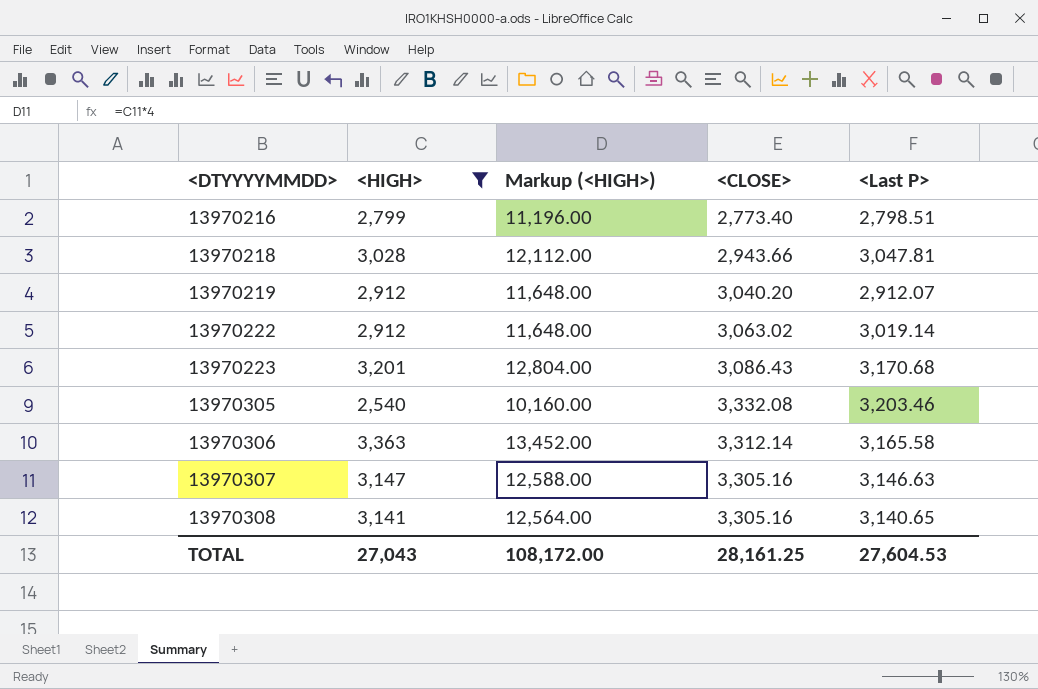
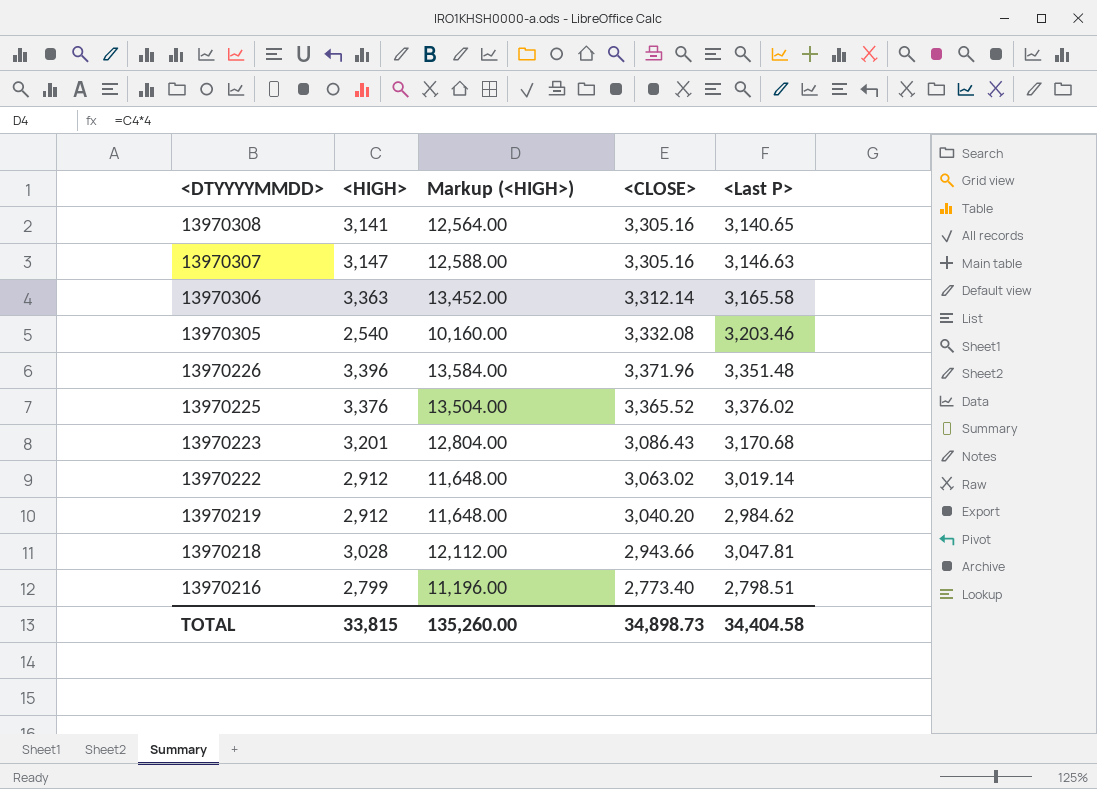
filter: <HIGH> <= 3,363 -> none
row order: <DTYYYYMMDD> ascending -> <DTYYYYMMDD> descending
13970219 | <Last P>: 2,912.07 -> 2,984.62
TOTAL | <HIGH>: 27,043 -> 33,815
TOTAL | Markup (<HIGH>): 108,172.00 -> 135,260.00
TOTAL | <CLOSE>: 28,161.25 -> 34,898.73
TOTAL | <Last P>: 27,604.53 -> 34,404.58

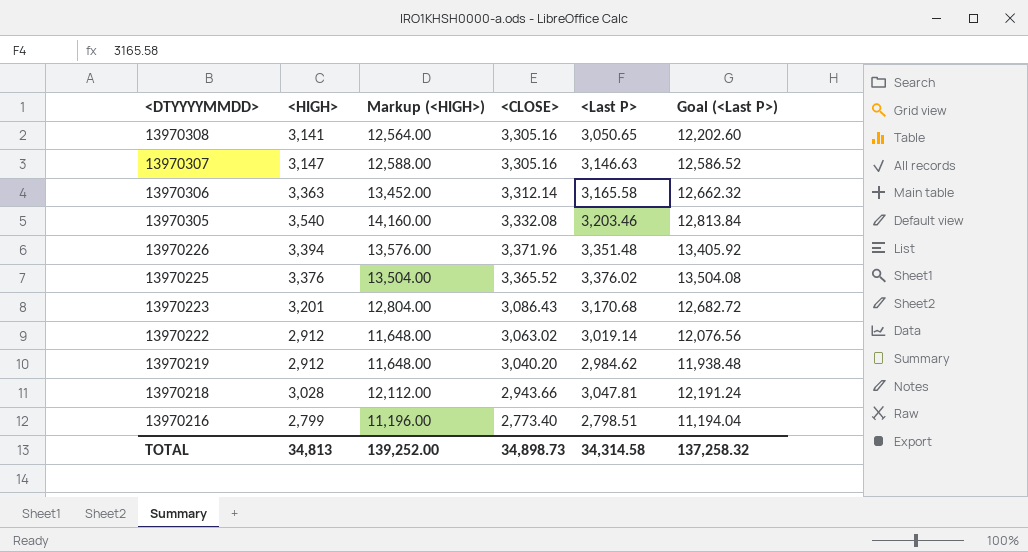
column Goal (<Last P>) | formula: none -> [<Last P>] * 4
13970308 | <Last P>: 3,140.65 -> 3,050.65
13970305 | <HIGH>: 2,540 -> 3,540
13970305 | Markup (<HIGH>): 10,160.00 -> 14,160.00
13970226 | <HIGH>: 3,396 -> 3,394
13970226 | Markup (<HIGH>): 13,584.00 -> 13,576.00
TOTAL | <HIGH>: 33,815 -> 34,813
TOTAL | Markup (<HIGH>): 135,260.00 -> 139,252.00
TOTAL | <Last P>: 34,404.58 -> 34,314.58

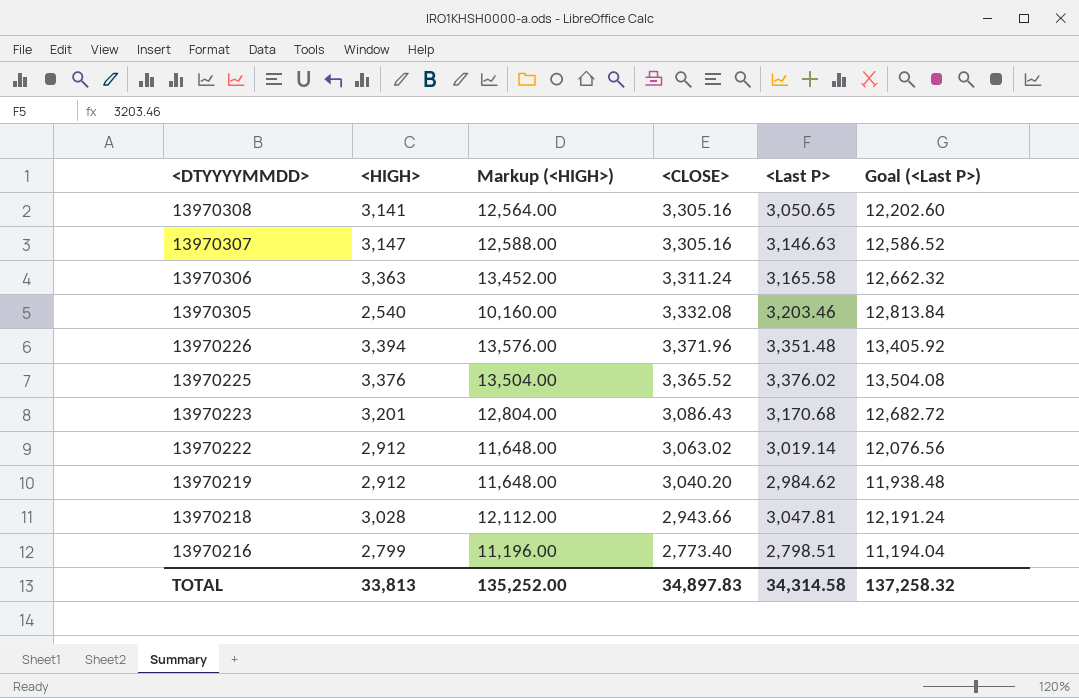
13970306 | <CLOSE>: 3,312.14 -> 3,311.24
13970305 | <HIGH>: 3,540 -> 2,540
13970305 | Markup (<HIGH>): 14,160.00 -> 10,160.00
TOTAL | <HIGH>: 34,813 -> 33,813
TOTAL | Markup (<HIGH>): 139,252.00 -> 135,252.00
TOTAL | <CLOSE>: 34,898.73 -> 34,897.83

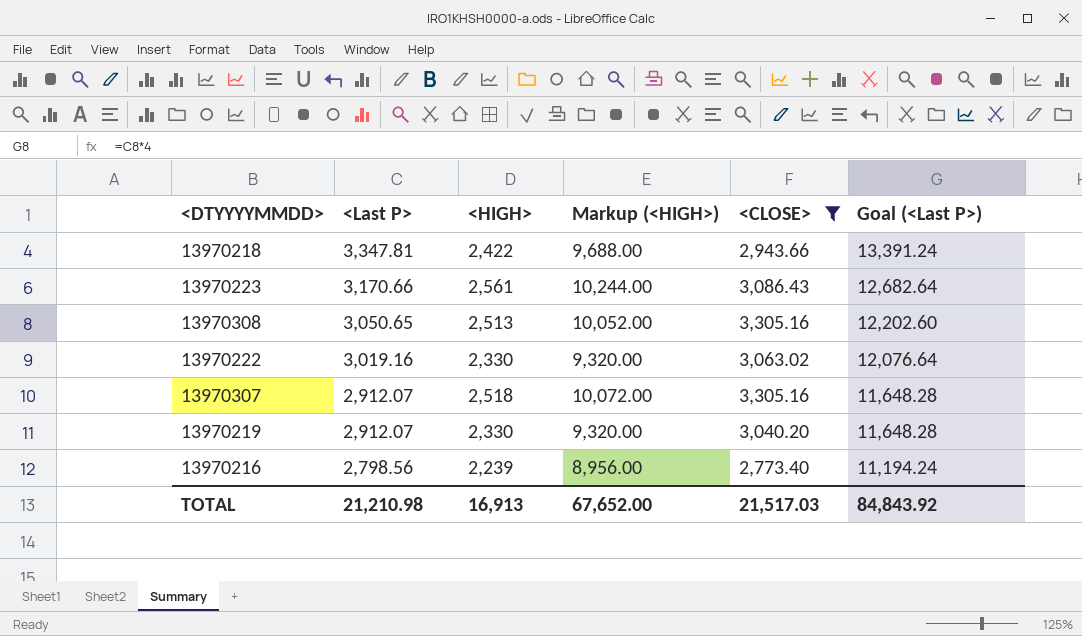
filter: none -> <CLOSE> <= 3,305.16
row order: <DTYYYYMMDD> descending -> <Last P> descending
column <Last P> | position: 5 -> 2
13970218 | <Last P>: 3,047.81 -> 3,347.81
13970218 | <HIGH>: 3,028 -> 2,422
13970218 | Markup (<HIGH>): 12,112.00 -> 9,688.00
13970218 | Goal (<Last P>): 12,191.24 -> 13,391.24
13970223 | <Last P>: 3,170.68 -> 3,170.66
13970223 | <HIGH>: 3,201 -> 2,561
13970223 | Markup (<HIGH>): 12,804.00 -> 10,244.00
13970223 | Goal (<Last P>): 12,682.72 -> 12,682.64
13970308 | <HIGH>: 3,141 -> 2,513
13970308 | Markup (<HIGH>): 12,564.00 -> 10,052.00
13970222 | <Last P>: 3,019.14 -> 3,019.16
13970222 | <HIGH>: 2,912 -> 2,330
13970222 | Markup (<HIGH>): 11,648.00 -> 9,320.00
13970222 | Goal (<Last P>): 12,076.56 -> 12,076.64
13970307 | <Last P>: 3,146.63 -> 2,912.07
13970307 | <HIGH>: 3,147 -> 2,518
13970307 | Markup (<HIGH>): 12,588.00 -> 10,072.00
13970307 | Goal (<Last P>): 12,586.52 -> 11,648.28
13970219 | <Last P>: 2,984.62 -> 2,912.07
13970219 | <HIGH>: 2,912 -> 2,330
13970219 | Markup (<HIGH>): 11,648.00 -> 9,320.00
13970219 | Goal (<Last P>): 11,938.48 -> 11,648.28
13970216 | <Last P>: 2,798.51 -> 2,798.56
13970216 | <HIGH>: 2,799 -> 2,239
13970216 | Markup (<HIGH>): 11,196.00 -> 8,956.00
13970216 | Goal (<Last P>): 11,194.04 -> 11,194.24
TOTAL | <Last P>: 34,314.58 -> 21,210.98
TOTAL | <HIGH>: 33,813 -> 16,913
TOTAL | Markup (<HIGH>): 135,252.00 -> 67,652.00
TOTAL | <CLOSE>: 34,897.83 -> 21,517.03
TOTAL | Goal (<Last P>): 137,258.32 -> 84,843.92

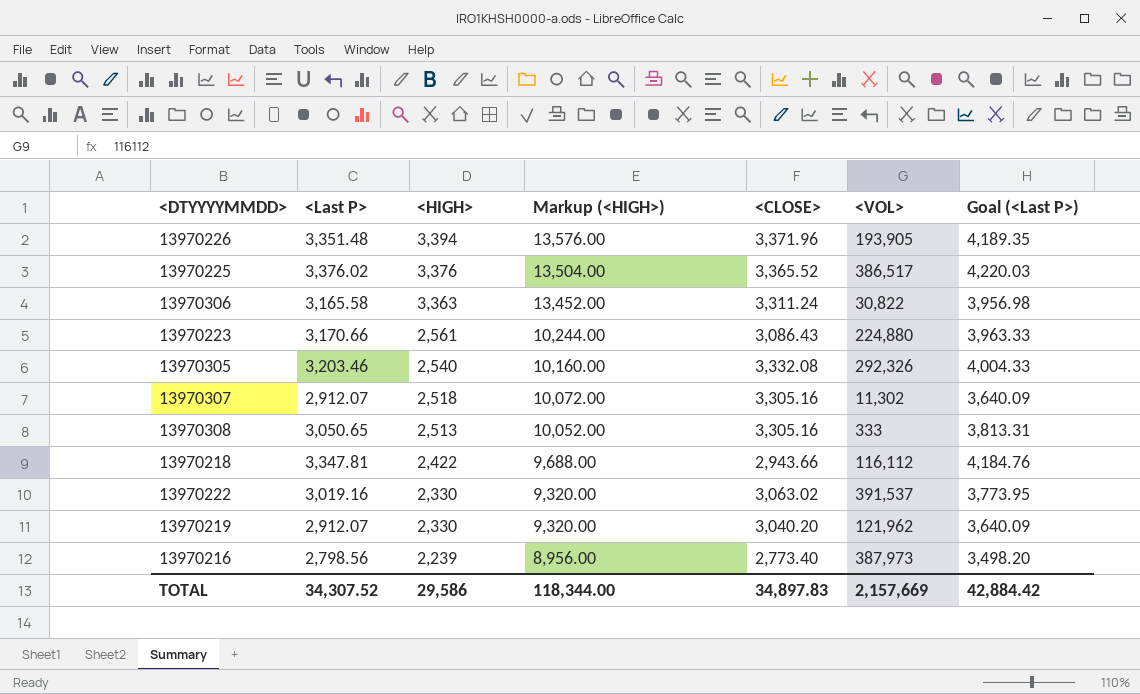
filter: <CLOSE> <= 3,305.16 -> none
row order: <Last P> descending -> <HIGH> descending
column <VOL> | position: none -> 6
column Goal (<Last P>) | formula: [<Last P>] * 4 -> [<Last P>] * 1.25
TOTAL | <Last P>: 21,210.98 -> 34,307.52
TOTAL | <HIGH>: 16,913 -> 29,586
TOTAL | Markup (<HIGH>): 67,652.00 -> 118,344.00
TOTAL | <CLOSE>: 21,517.03 -> 34,897.83
TOTAL | Goal (<Last P>): 84,843.92 -> 42,884.42

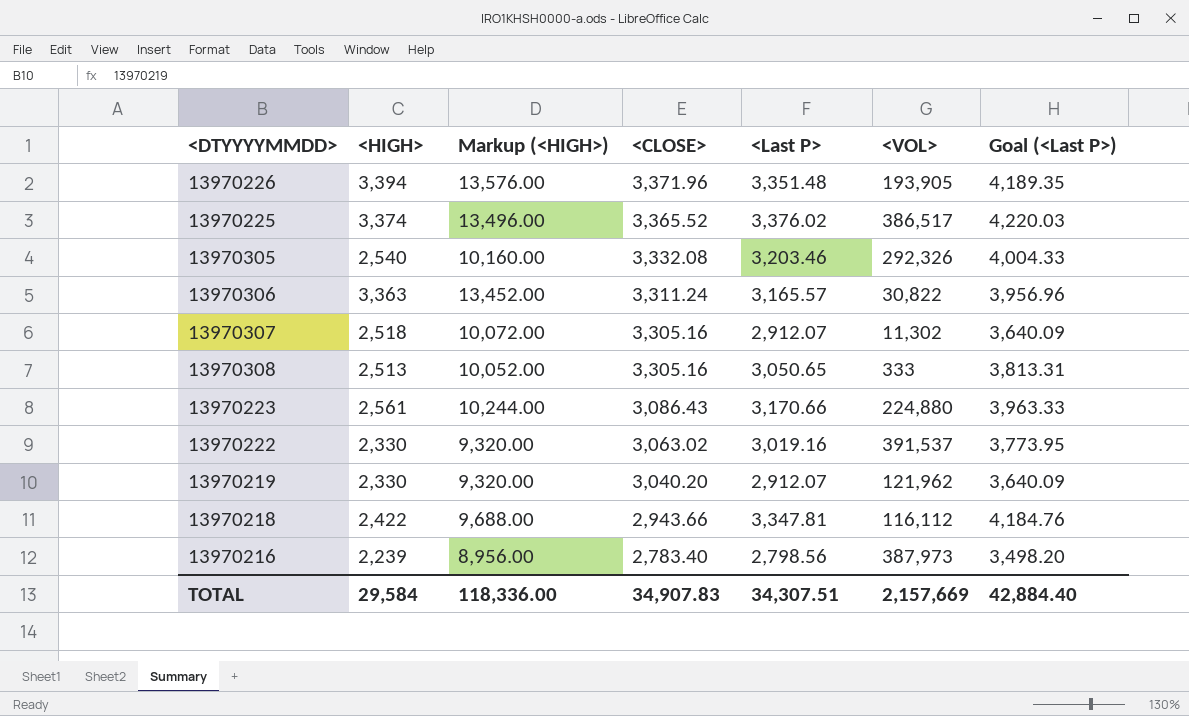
row order: <HIGH> descending -> <CLOSE> descending
column <Last P> | position: 2 -> 5
13970225 | <HIGH>: 3,376 -> 3,374
13970225 | Markup (<HIGH>): 13,504.00 -> 13,496.00
13970306 | <Last P>: 3,165.58 -> 3,165.57
13970306 | Goal (<Last P>): 3,956.98 -> 3,956.96
13970216 | <CLOSE>: 2,773.40 -> 2,783.40
TOTAL | <HIGH>: 29,586 -> 29,584
TOTAL | Markup (<HIGH>): 118,344.00 -> 118,336.00
TOTAL | <CLOSE>: 34,897.83 -> 34,907.83
TOTAL | <Last P>: 34,307.52 -> 34,307.51
TOTAL | Goal (<Last P>): 42,884.42 -> 42,884.40

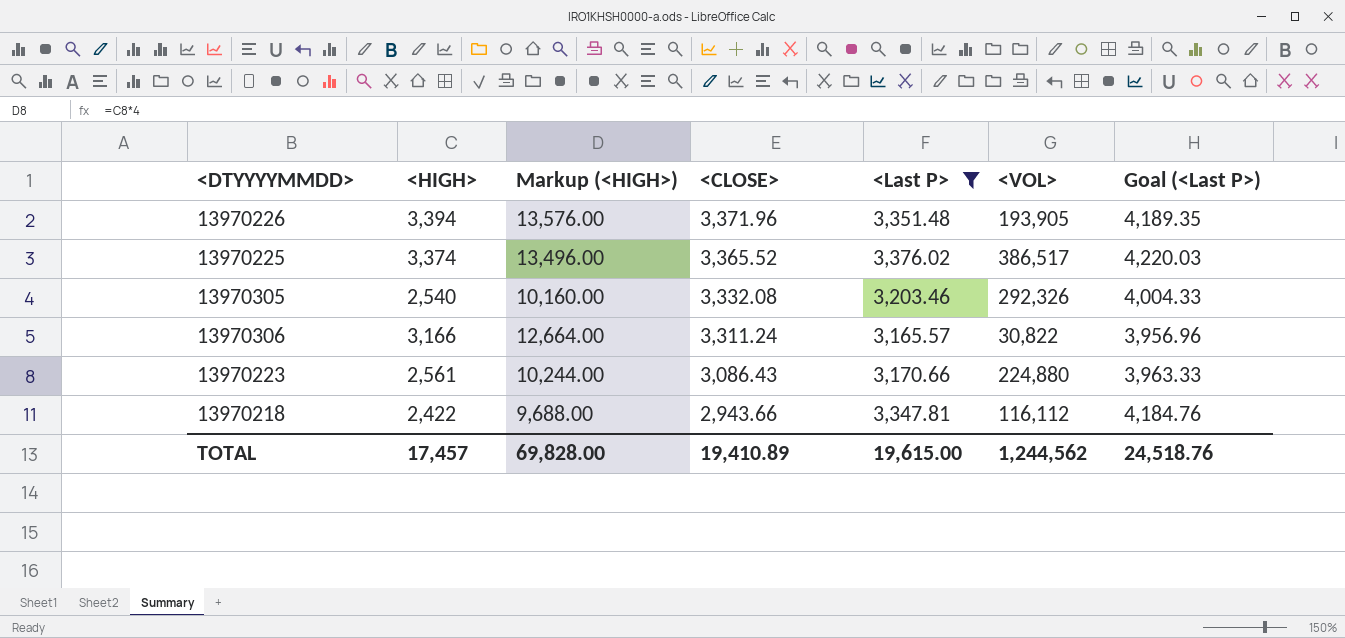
filter: none -> <Last P> >= 3,165.57
13970306 | <HIGH>: 3,363 -> 3,166
13970306 | Markup (<HIGH>): 13,452.00 -> 12,664.00
TOTAL | <HIGH>: 29,584 -> 17,457
TOTAL | Markup (<HIGH>): 118,336.00 -> 69,828.00
TOTAL | <CLOSE>: 34,907.83 -> 19,410.89
TOTAL | <Last P>: 34,307.51 -> 19,615.00
TOTAL | <VOL>: 2,157,669 -> 1,244,562
TOTAL | Goal (<Last P>): 42,884.40 -> 24,518.76

